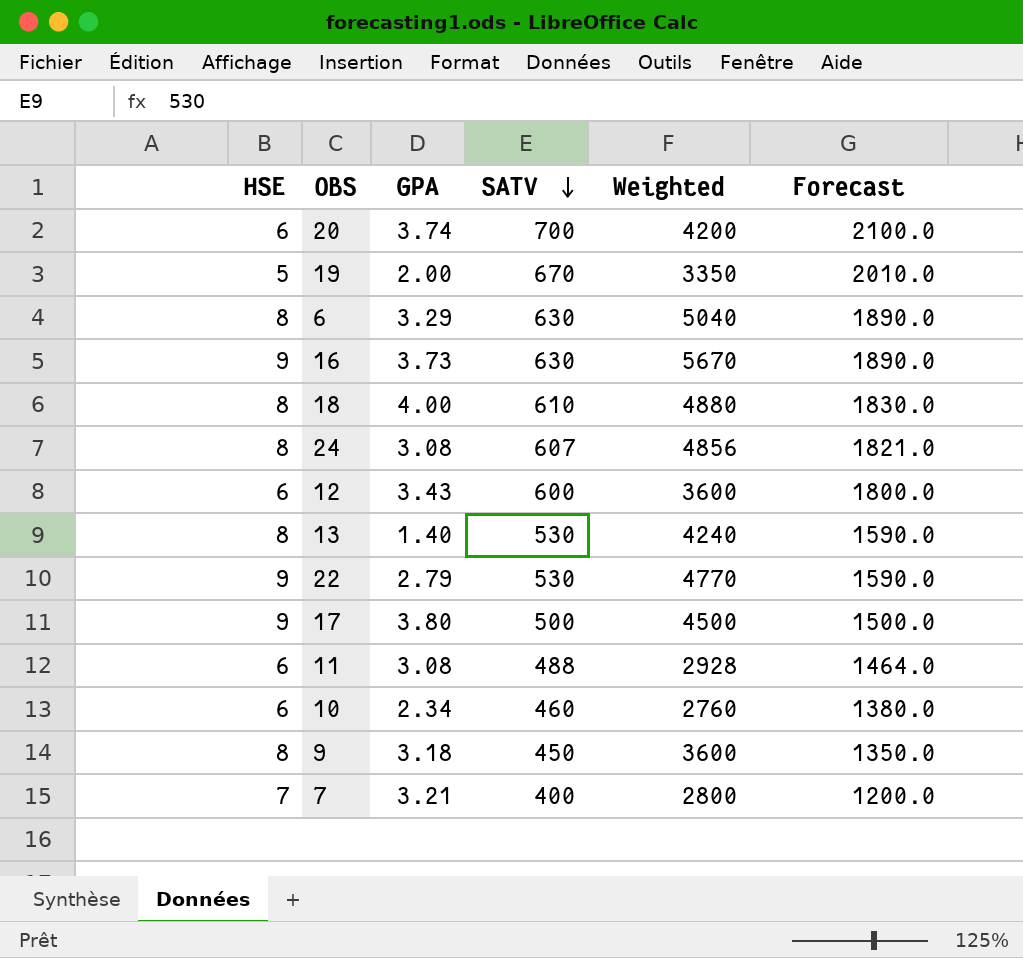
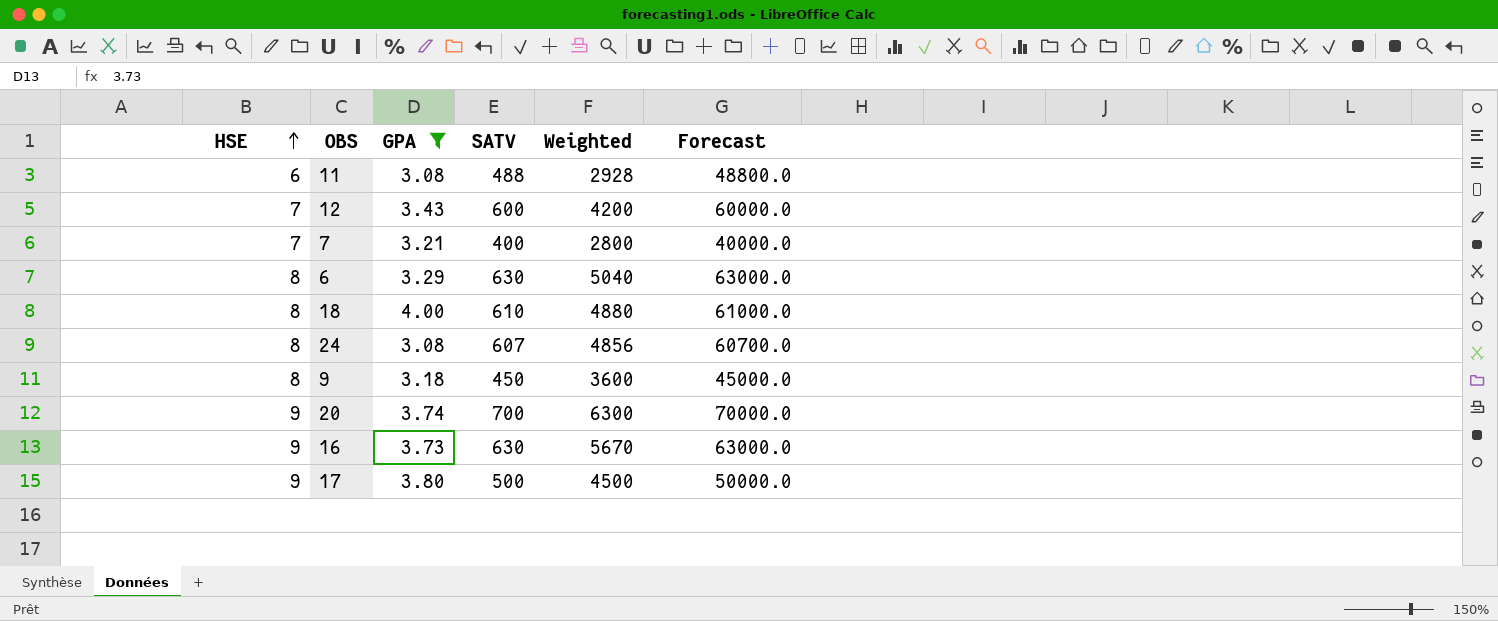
filter: none -> GPA >= 3.08
row order: SATV descending -> HSE ascending
column Forecast | formula: [SATV] * 3 -> [SATV] * 100
12 | HSE: 6 -> 7
12 | Weighted: 3600 -> 4200
20 | HSE: 6 -> 9
20 | Weighted: 4200 -> 6300

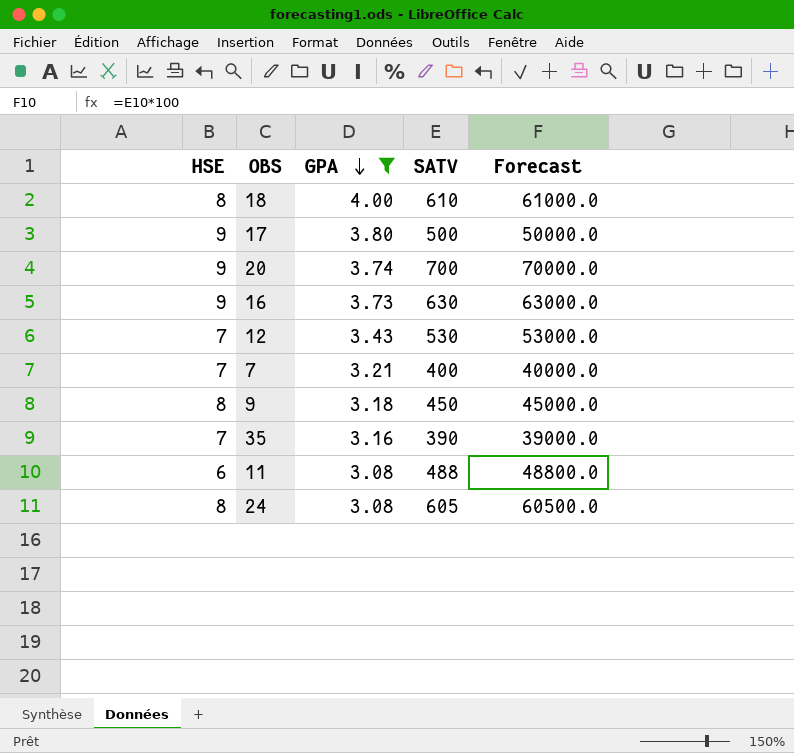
row order: HSE ascending -> GPA descending
column Weighted | formula: [HSE] * [SATV] -> none
row 6: 8 | 3.29 | 630 | 5040 | 63000.0 -> none
12 | SATV: 600 -> 530
12 | Forecast: 60000.0 -> 53000.0
row 35: none -> 7 | 3.16 | 390 | 39000.0
24 | SATV: 607 -> 605
24 | Forecast: 60700.0 -> 60500.0

